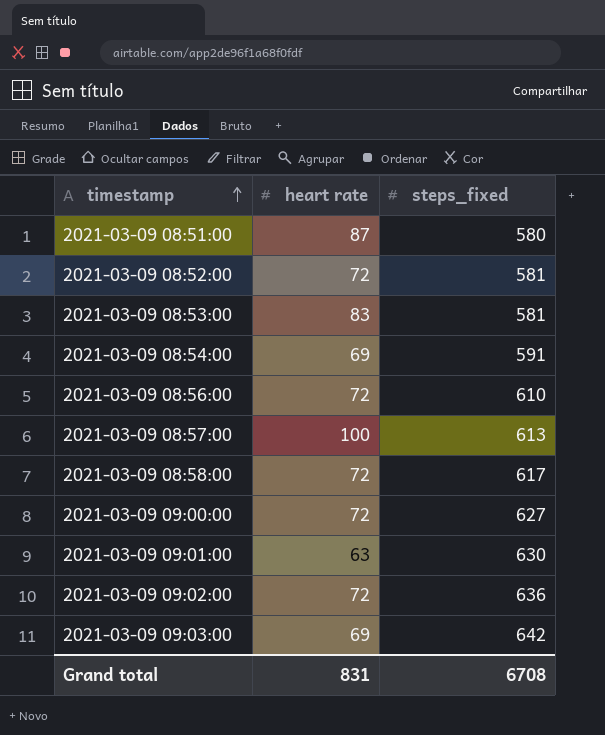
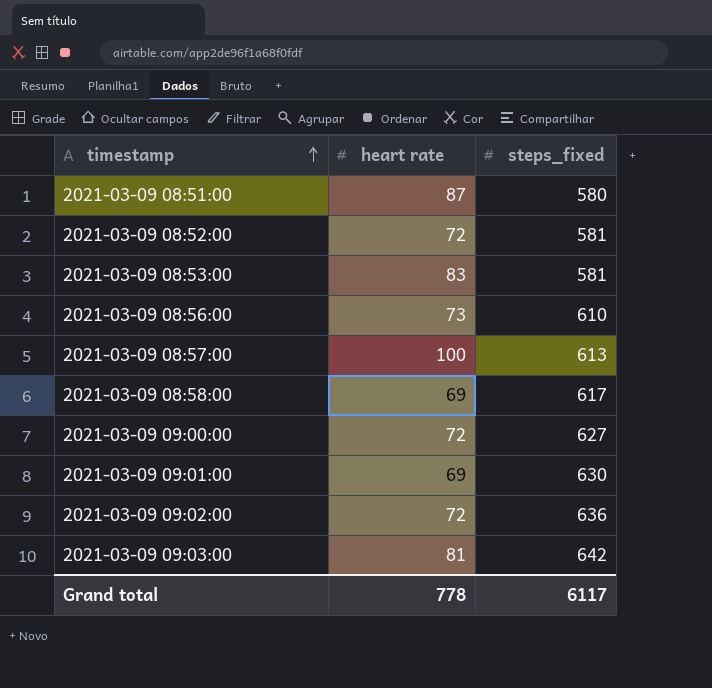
row 2021-03-09 08:54:00: 69 | 591 -> none
2021-03-09 08:56:00 | heart rate: 72 -> 73
2021-03-09 08:58:00 | heart rate: 72 -> 69
2021-03-09 09:01:00 | heart rate: 63 -> 69
2021-03-09 09:03:00 | heart rate: 69 -> 81
Grand total | heart rate: 831 -> 778
Grand total | steps_fixed: 6708 -> 6117

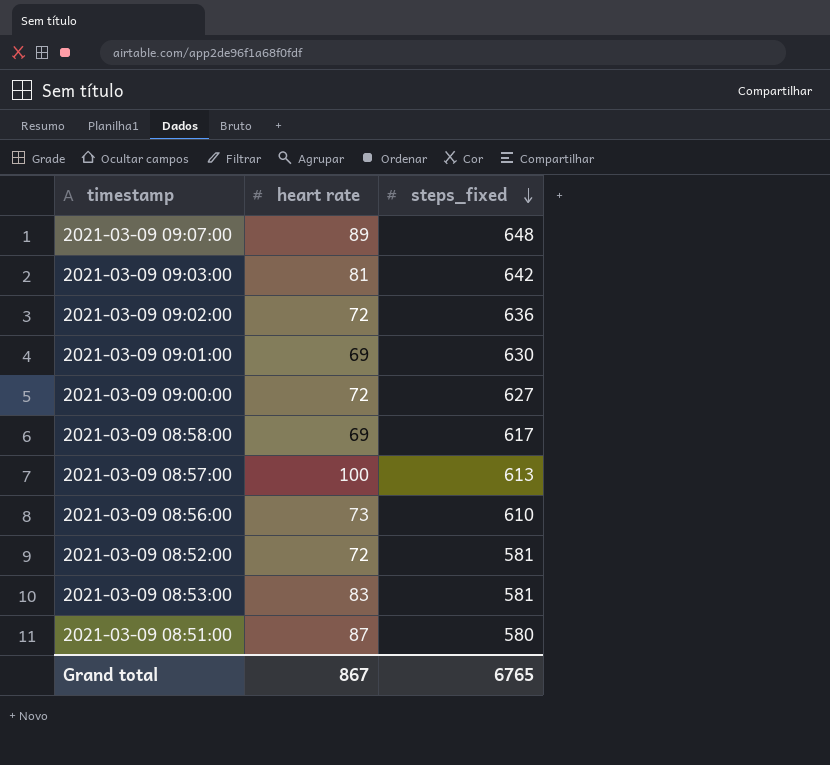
row order: timestamp ascending -> steps_fixed descending
row 2021-03-09 09:07:00: none -> 89 | 648
Grand total | heart rate: 778 -> 867
Grand total | steps_fixed: 6117 -> 6765

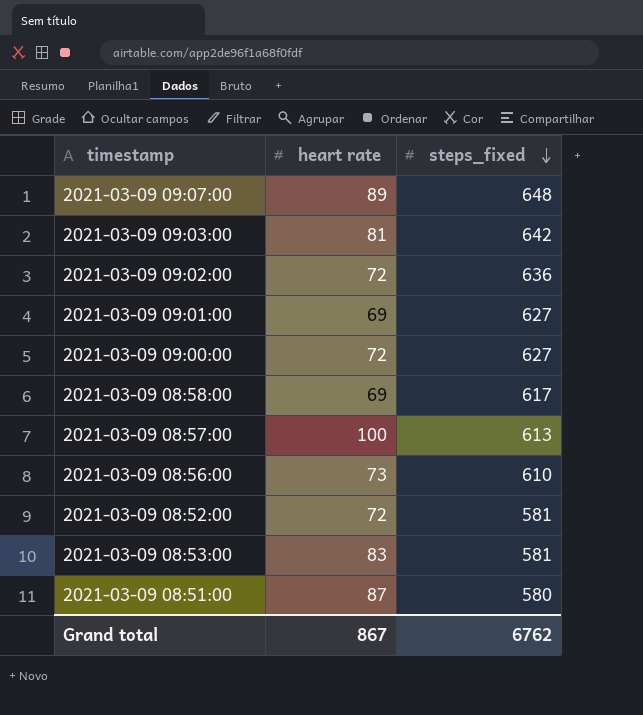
2021-03-09 09:01:00 | steps_fixed: 630 -> 627
Grand total | steps_fixed: 6765 -> 6762

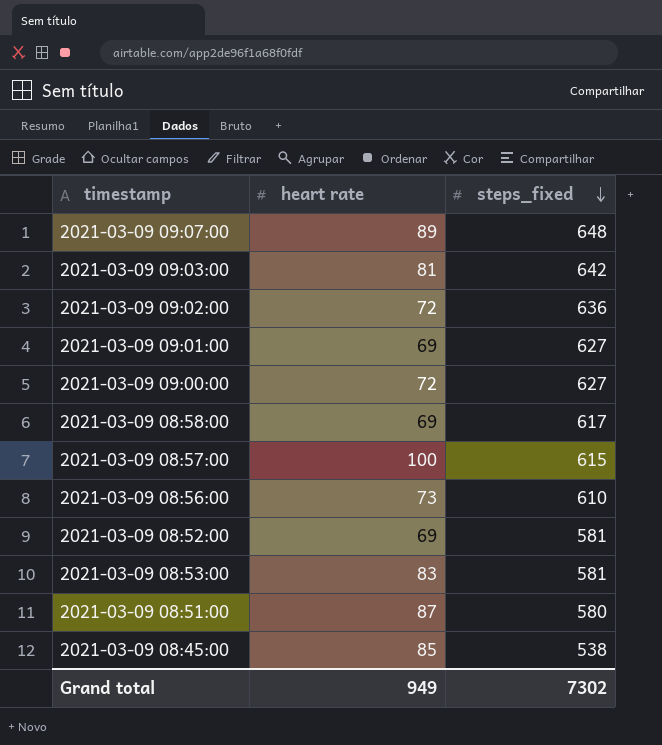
2021-03-09 08:57:00 | steps_fixed: 613 -> 615
2021-03-09 08:52:00 | heart rate: 72 -> 69
row 2021-03-09 08:45:00: none -> 85 | 538
Grand total | heart rate: 867 -> 949
Grand total | steps_fixed: 6762 -> 7302

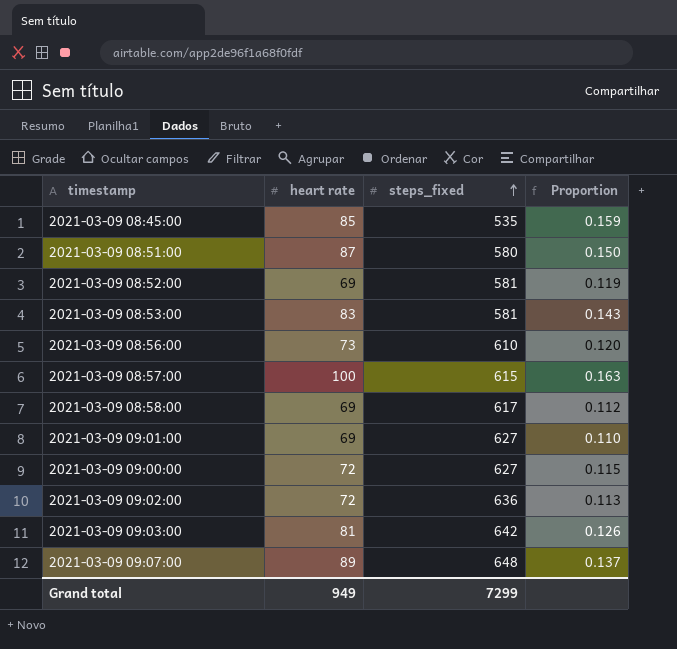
row order: steps_fixed descending -> steps_fixed ascending
column Proportion | formula: none -> [heart rate] / [steps_fixed]
2021-03-09 08:45:00 | steps_fixed: 538 -> 535
Grand total | steps_fixed: 7302 -> 7299

